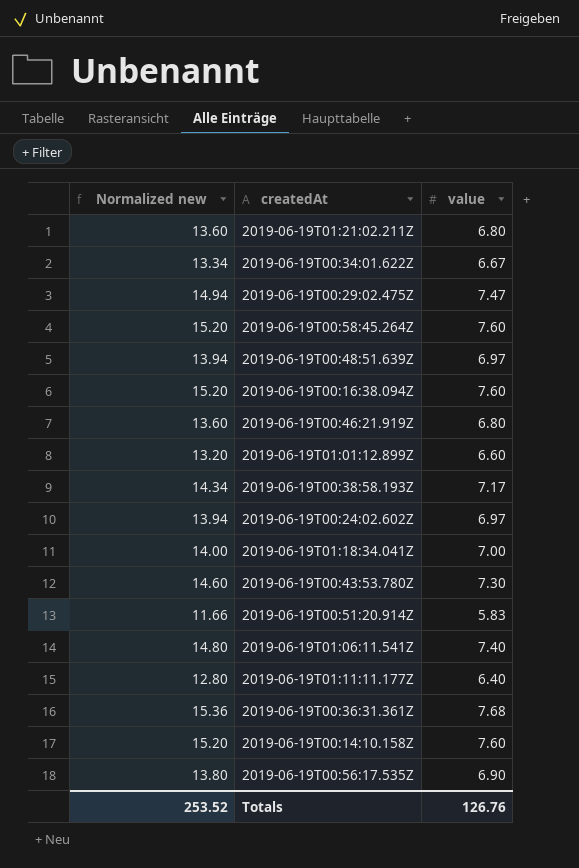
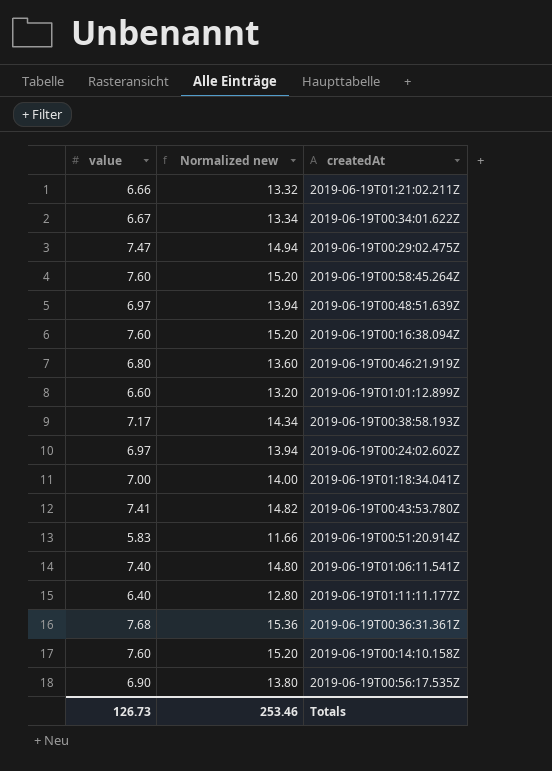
column value | position: 3 -> 1
2019-06-19T01:21:02.211Z | value: 6.80 -> 6.66
2019-06-19T01:21:02.211Z | Normalized new: 13.60 -> 13.32
2019-06-19T00:43:53.780Z | value: 7.30 -> 7.41
2019-06-19T00:43:53.780Z | Normalized new: 14.60 -> 14.82
Totals | value: 126.76 -> 126.73
Totals | Normalized new: 253.52 -> 253.46

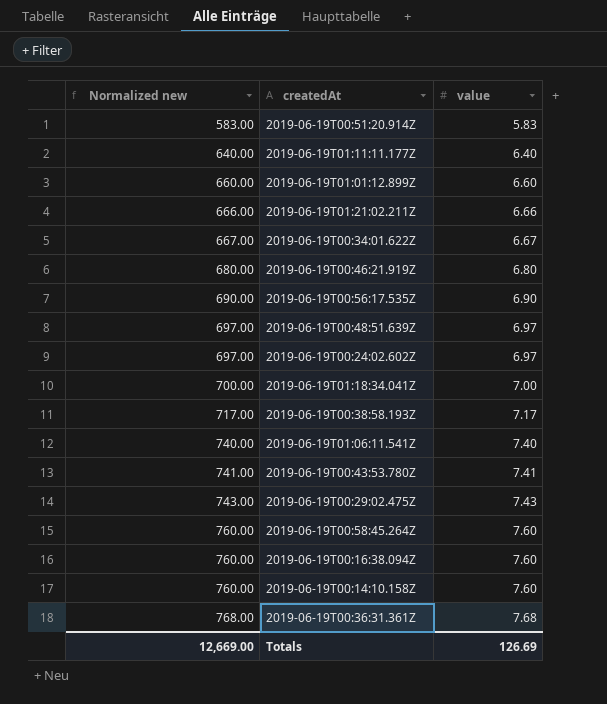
row order: none -> Normalized new ascending
column Normalized new | formula: [value] * 2 -> [value] * 100
column value | position: 1 -> 3
2019-06-19T00:29:02.475Z | value: 7.47 -> 7.43
Totals | Normalized new: 253.46 -> 12,669.00
Totals | value: 126.73 -> 126.69

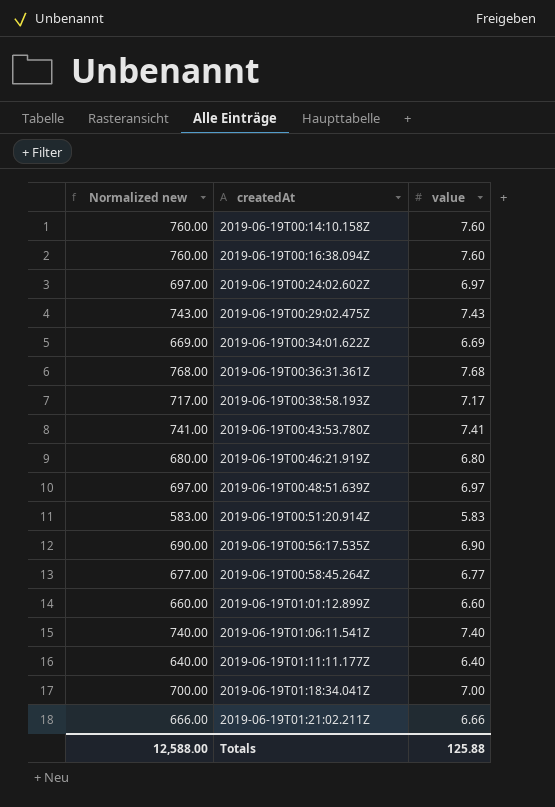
row order: Normalized new ascending -> createdAt ascending
2019-06-19T00:34:01.622Z | Normalized new: 667.00 -> 669.00
2019-06-19T00:34:01.622Z | value: 6.67 -> 6.69
2019-06-19T00:58:45.264Z | Normalized new: 760.00 -> 677.00
2019-06-19T00:58:45.264Z | value: 7.60 -> 6.77
Totals | Normalized new: 12,669.00 -> 12,588.00
Totals | value: 126.69 -> 125.88

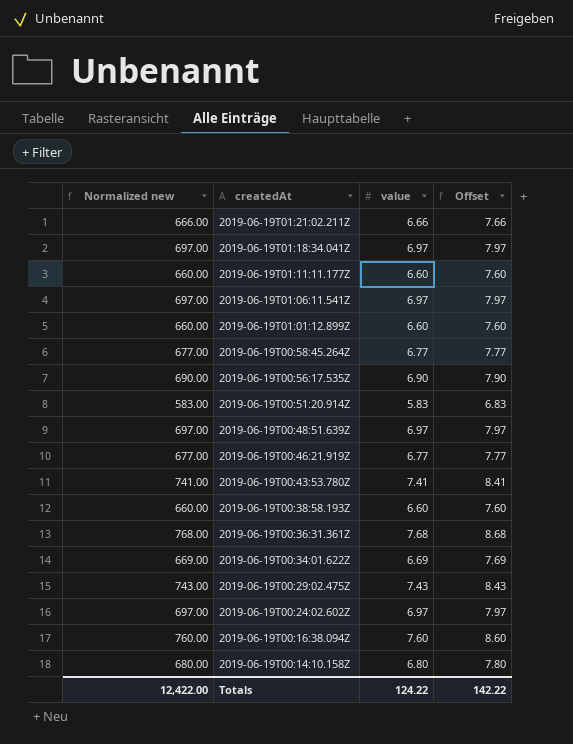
row order: createdAt ascending -> createdAt descending
column Offset | formula: none -> [value] + 1
2019-06-19T01:18:34.041Z | Normalized new: 700.00 -> 697.00
2019-06-19T01:18:34.041Z | value: 7.00 -> 6.97
2019-06-19T01:11:11.177Z | Normalized new: 640.00 -> 660.00
2019-06-19T01:11:11.177Z | value: 6.40 -> 6.60
2019-06-19T01:06:11.541Z | Normalized new: 740.00 -> 697.00
2019-06-19T01:06:11.541Z | value: 7.40 -> 6.97
2019-06-19T00:46:21.919Z | Normalized new: 680.00 -> 677.00
2019-06-19T00:46:21.919Z | value: 6.80 -> 6.77
2019-06-19T00:38:58.193Z | Normalized new: 717.00 -> 660.00
2019-06-19T00:38:58.193Z | value: 7.17 -> 6.60
2019-06-19T00:14:10.158Z | Normalized new: 760.00 -> 680.00
2019-06-19T00:14:10.158Z | value: 7.60 -> 6.80
Totals | Normalized new: 12,588.00 -> 12,422.00
Totals | value: 125.88 -> 124.22

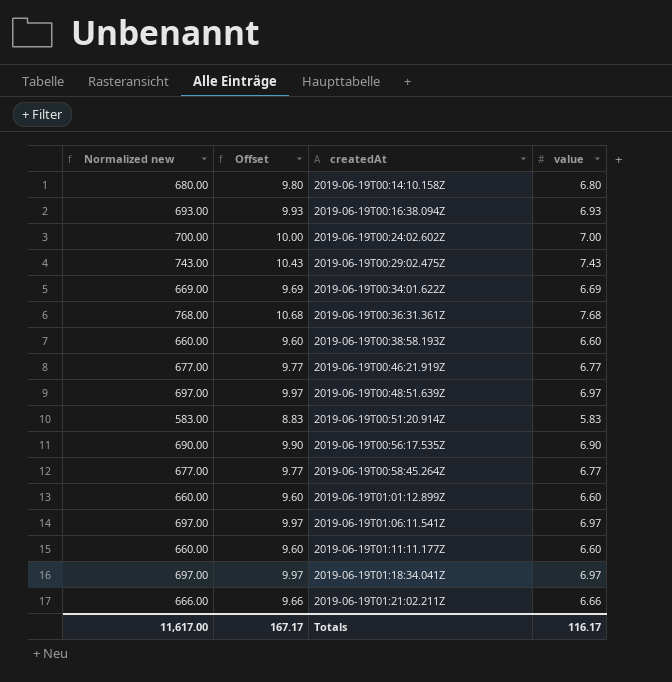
row order: createdAt descending -> createdAt ascending
column Offset | formula: [value] + 1 -> [value] + 3
column Offset | position: 4 -> 2
row 2019-06-19T00:43:53.780Z: 741.00 | 7.41 | 8.41 -> none
2019-06-19T00:16:38.094Z | Normalized new: 760.00 -> 693.00
2019-06-19T00:16:38.094Z | value: 7.60 -> 6.93
2019-06-19T00:24:02.602Z | Normalized new: 697.00 -> 700.00
2019-06-19T00:24:02.602Z | value: 6.97 -> 7.00
Totals | Normalized new: 12,422.00 -> 11,617.00
Totals | Offset: 142.22 -> 167.17
Totals | value: 124.22 -> 116.17

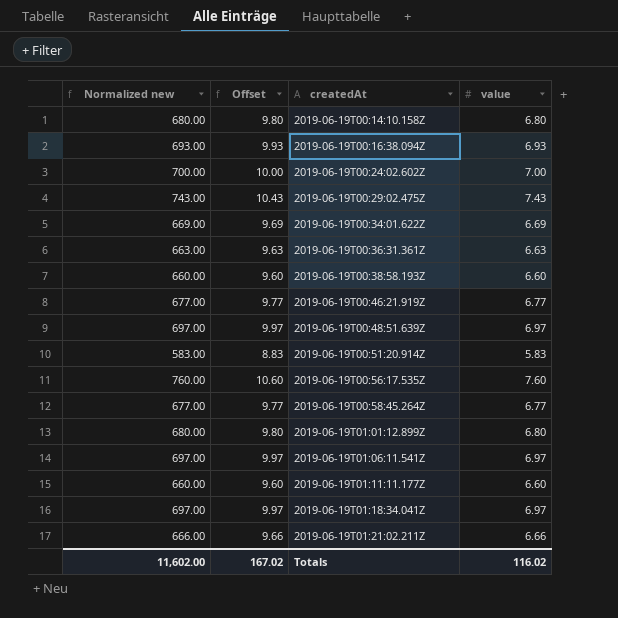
2019-06-19T00:36:31.361Z | Normalized new: 768.00 -> 663.00
2019-06-19T00:36:31.361Z | Offset: 10.68 -> 9.63
2019-06-19T00:36:31.361Z | value: 7.68 -> 6.63
2019-06-19T00:56:17.535Z | Normalized new: 690.00 -> 760.00
2019-06-19T00:56:17.535Z | Offset: 9.90 -> 10.60
2019-06-19T00:56:17.535Z | value: 6.90 -> 7.60
2019-06-19T01:01:12.899Z | Normalized new: 660.00 -> 680.00
2019-06-19T01:01:12.899Z | Offset: 9.60 -> 9.80
2019-06-19T01:01:12.899Z | value: 6.60 -> 6.80
Totals | Normalized new: 11,617.00 -> 11,602.00
Totals | Offset: 167.17 -> 167.02
Totals | value: 116.17 -> 116.02

